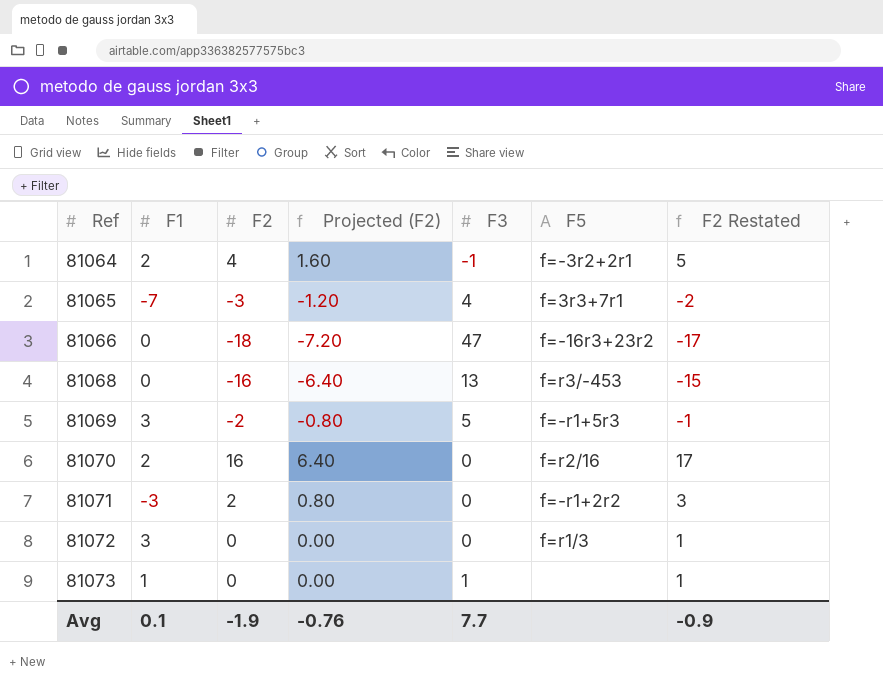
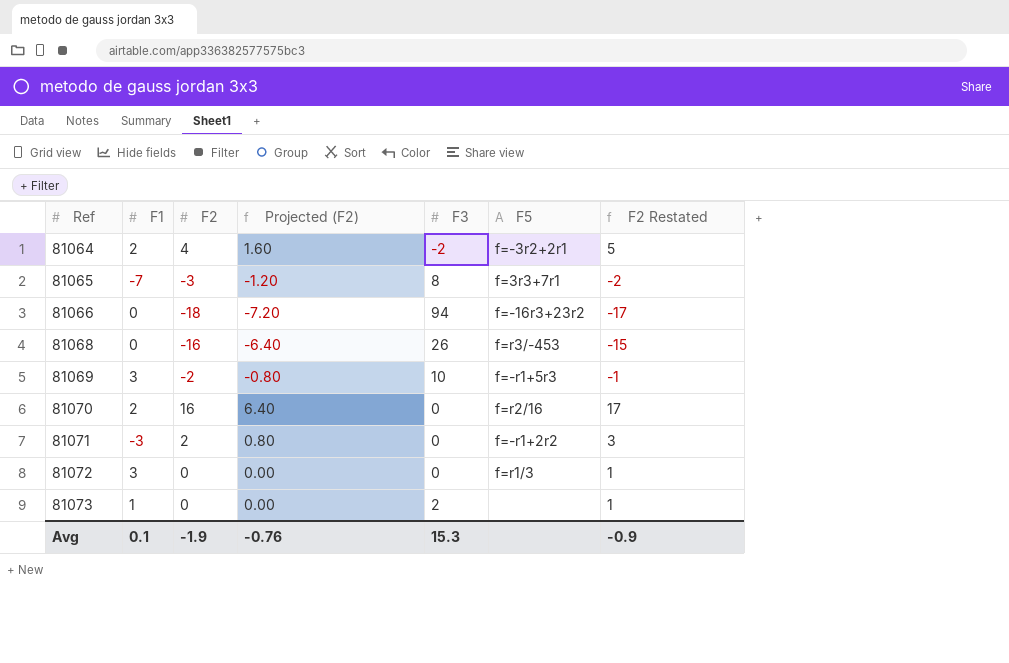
81064 | F3: -1 -> -2
81065 | F3: 4 -> 8
81066 | F3: 47 -> 94
81068 | F3: 13 -> 26
81069 | F3: 5 -> 10
81073 | F3: 1 -> 2
Avg | F3: 7.7 -> 15.3

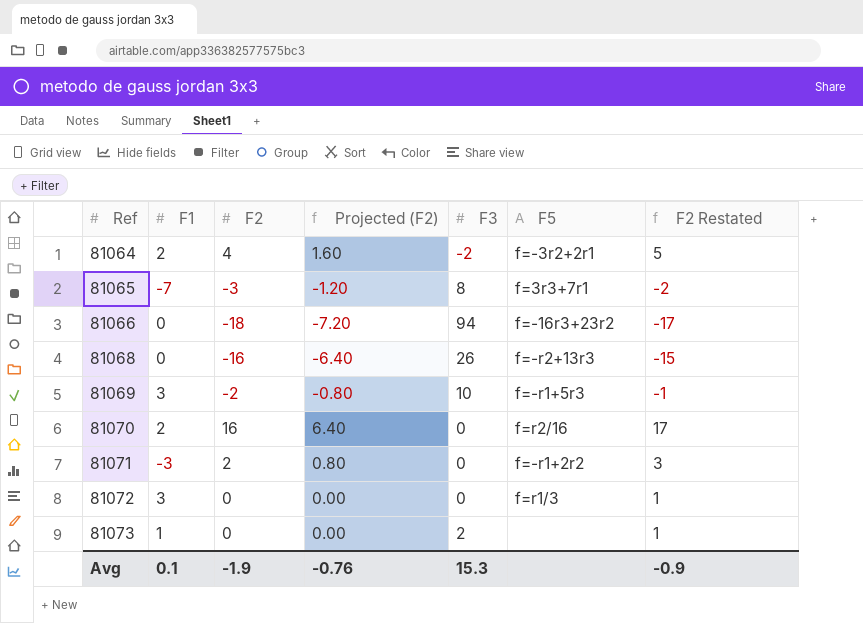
81068 | F5: f=r3/-453 -> f=-r2+13r3

